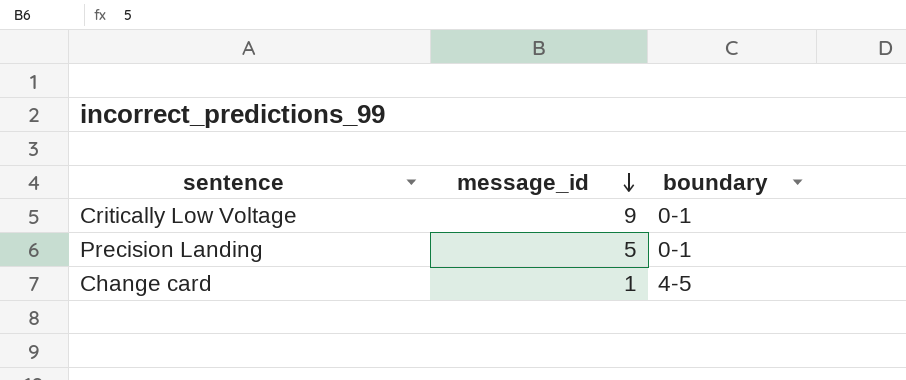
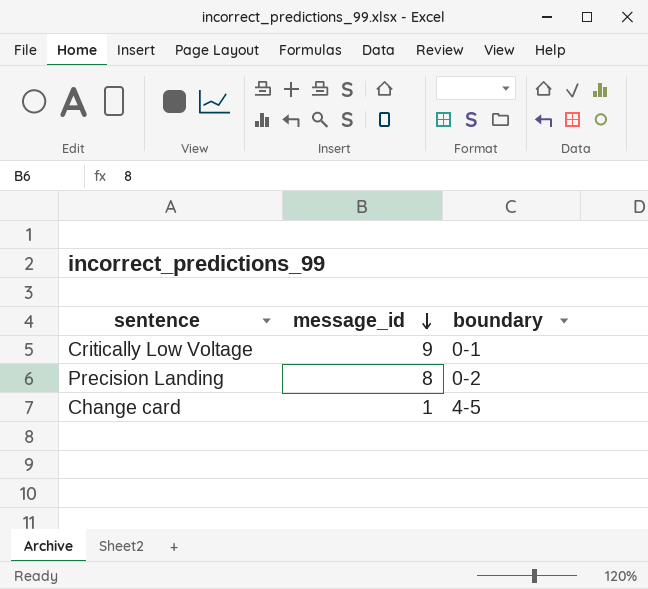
Precision Landing | message_id: 5 -> 8
Precision Landing | boundary: 0-1 -> 0-2

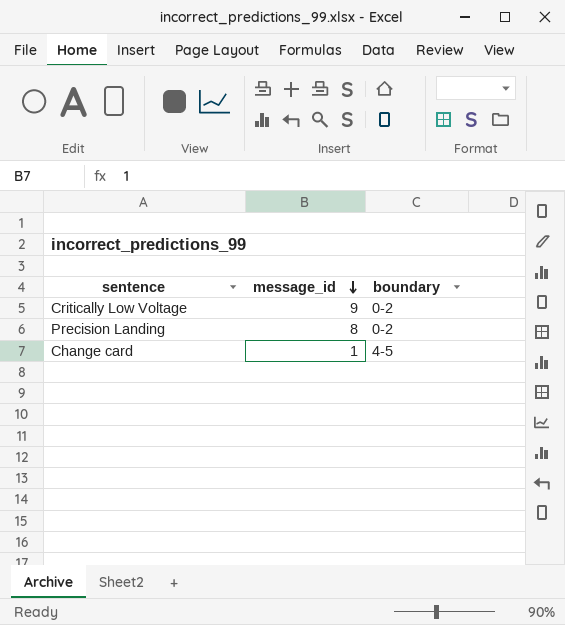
Critically Low Voltage | boundary: 0-1 -> 0-2

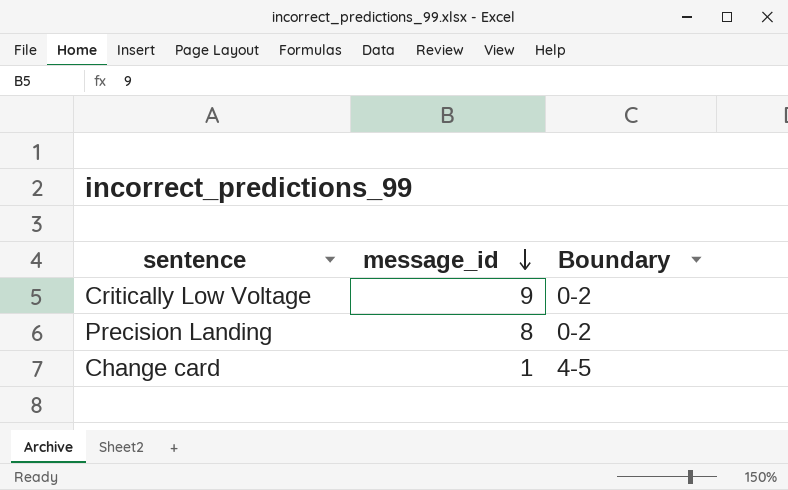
column name: boundary -> Boundary

